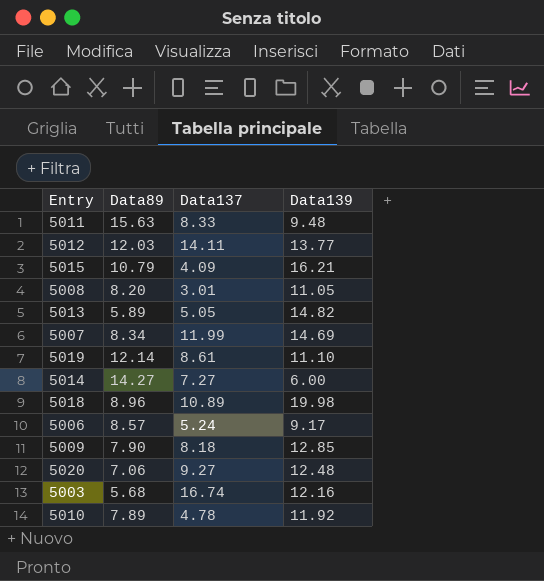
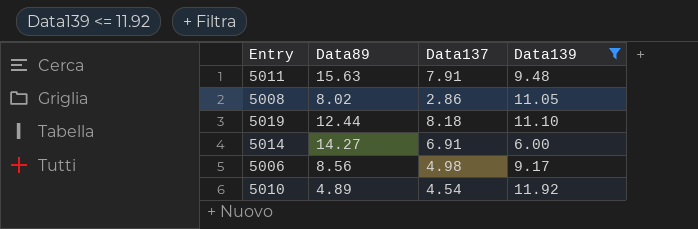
filter: none -> Data139 <= 11.92
5011 | Data137: 8.33 -> 7.91
5008 | Data89: 8.20 -> 8.02
5008 | Data137: 3.01 -> 2.86
5019 | Data89: 12.14 -> 12.44
5019 | Data137: 8.61 -> 8.18
5014 | Data137: 7.27 -> 6.91
5006 | Data89: 8.57 -> 8.56
5006 | Data137: 5.24 -> 4.98
5010 | Data89: 7.89 -> 4.89
5010 | Data137: 4.78 -> 4.54

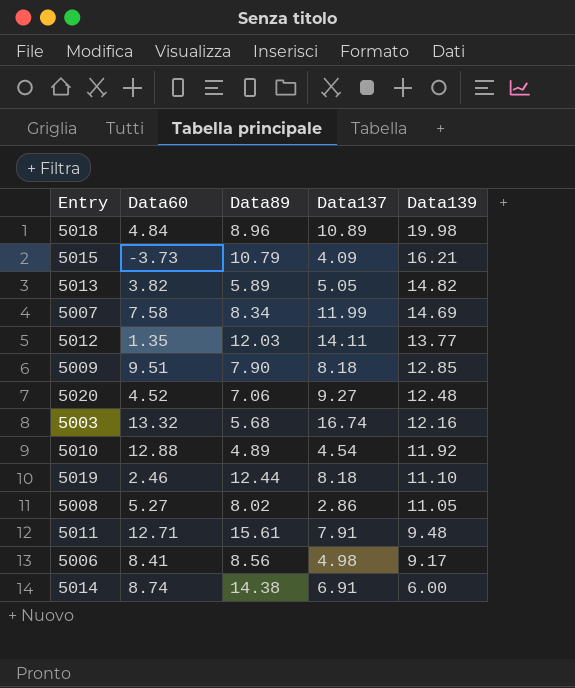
filter: Data139 <= 11.92 -> none
row order: none -> Data139 descending
column Data60 | position: none -> 2
5011 | Data89: 15.63 -> 15.61
5014 | Data89: 14.27 -> 14.38

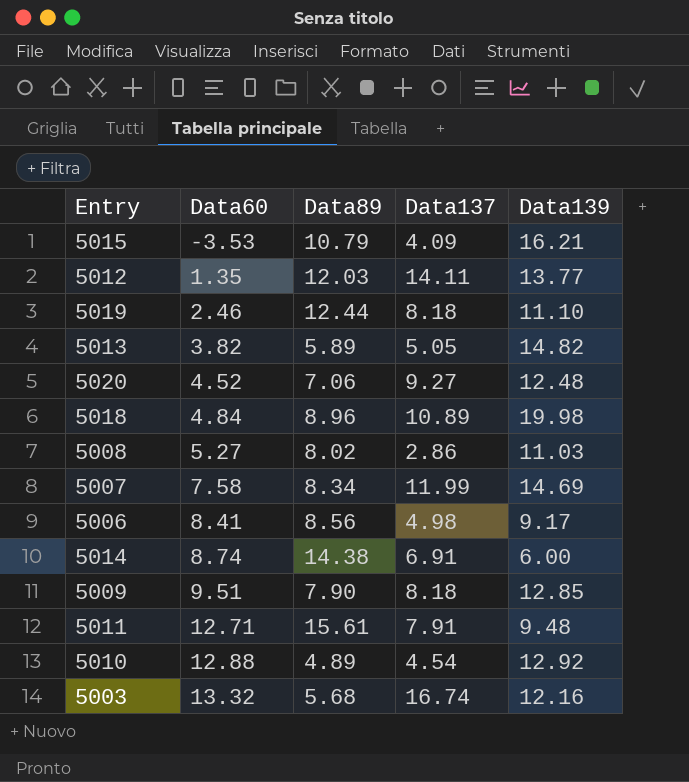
row order: Data139 descending -> Data60 ascending
5015 | Data60: -3.73 -> -3.53
5008 | Data139: 11.05 -> 11.03
5010 | Data139: 11.92 -> 12.92

